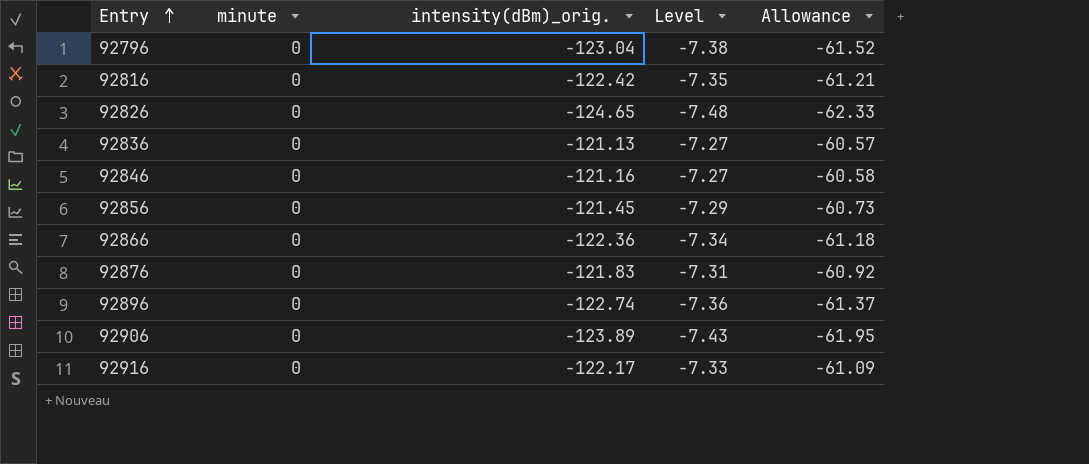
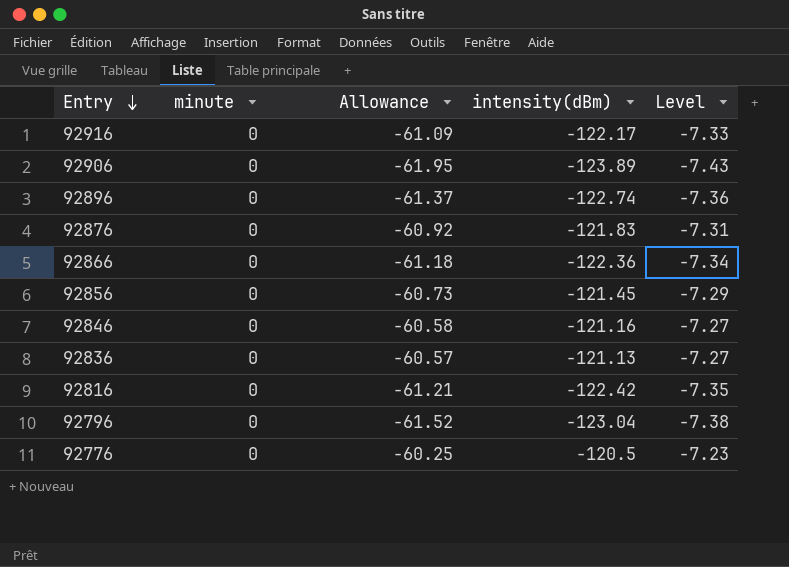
row order: Entry ascending -> Entry descending
column Allowance | position: 5 -> 3
column name: intensity(dBm)_orig. -> intensity(dBm)
row 92826: 0 | -124.65 | -7.48 | -62.33 -> none
row 92776: none -> 0 | -60.25 | -120.5 | -7.23

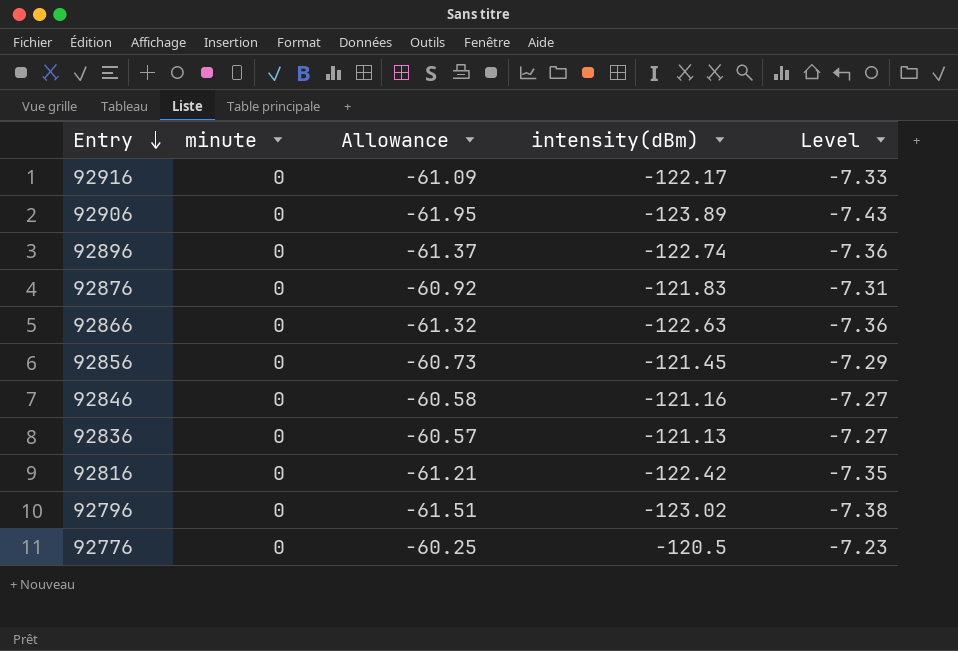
92866 | Allowance: -61.18 -> -61.32
92866 | intensity(dBm): -122.36 -> -122.63
92866 | Level: -7.34 -> -7.36
92796 | Allowance: -61.52 -> -61.51
92796 | intensity(dBm): -123.04 -> -123.02

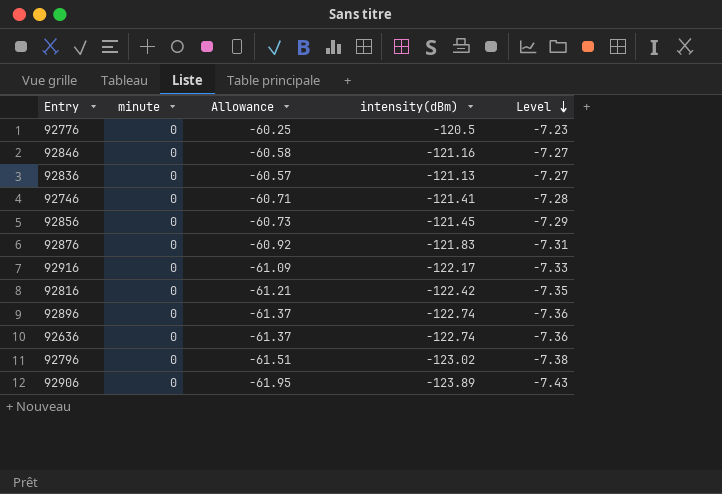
row order: Entry descending -> Level descending
row 92866: 0 | -61.32 | -122.63 | -7.36 -> none
row 92746: none -> 0 | -60.71 | -121.41 | -7.28
row 92636: none -> 0 | -61.37 | -122.74 | -7.36

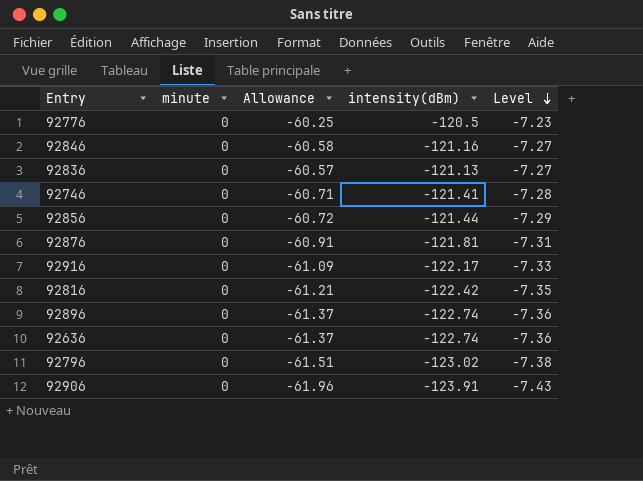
92856 | Allowance: -60.73 -> -60.72
92856 | intensity(dBm): -121.45 -> -121.44
92876 | Allowance: -60.92 -> -60.91
92876 | intensity(dBm): -121.83 -> -121.81
92906 | Allowance: -61.95 -> -61.96
92906 | intensity(dBm): -123.89 -> -123.91

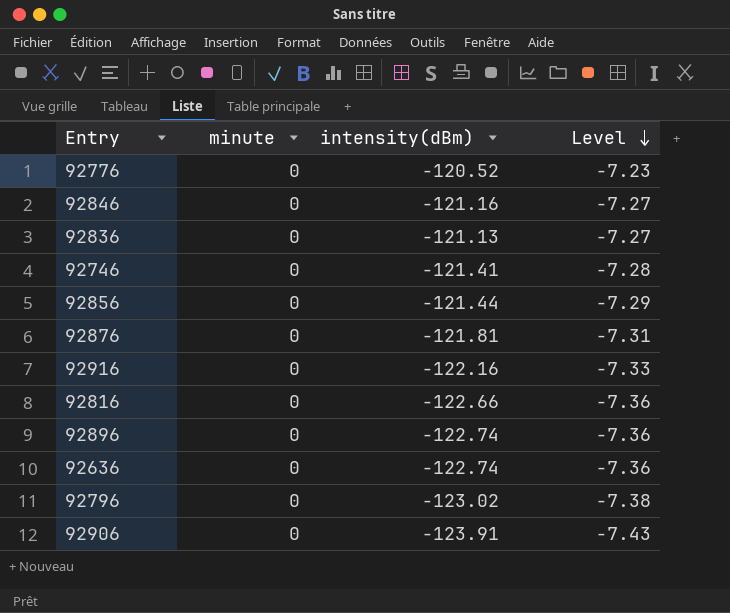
column Allowance | formula: [intensity(dBm)] * 0.5 -> none
92776 | intensity(dBm): -120.5 -> -120.52
92916 | intensity(dBm): -122.17 -> -122.16
92816 | intensity(dBm): -122.42 -> -122.66
92816 | Level: -7.35 -> -7.36

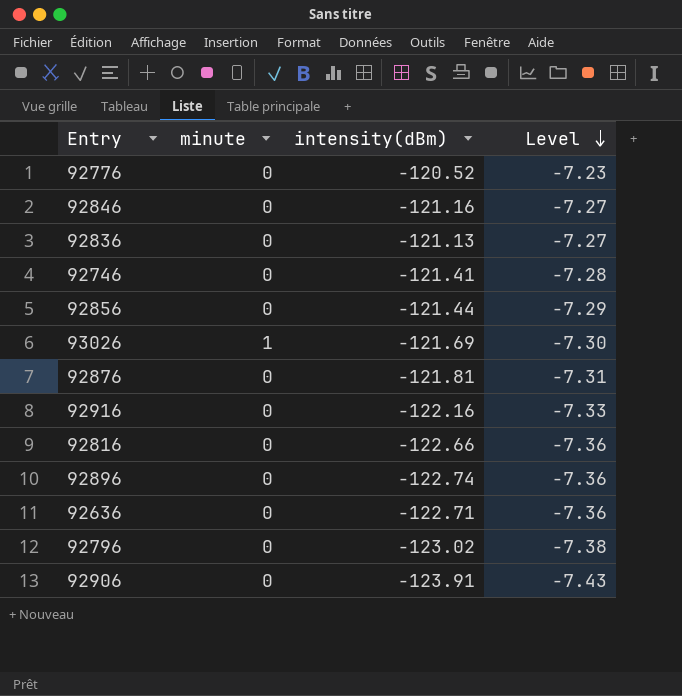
row 93026: none -> 1 | -121.69 | -7.30
92636 | intensity(dBm): -122.74 -> -122.71

